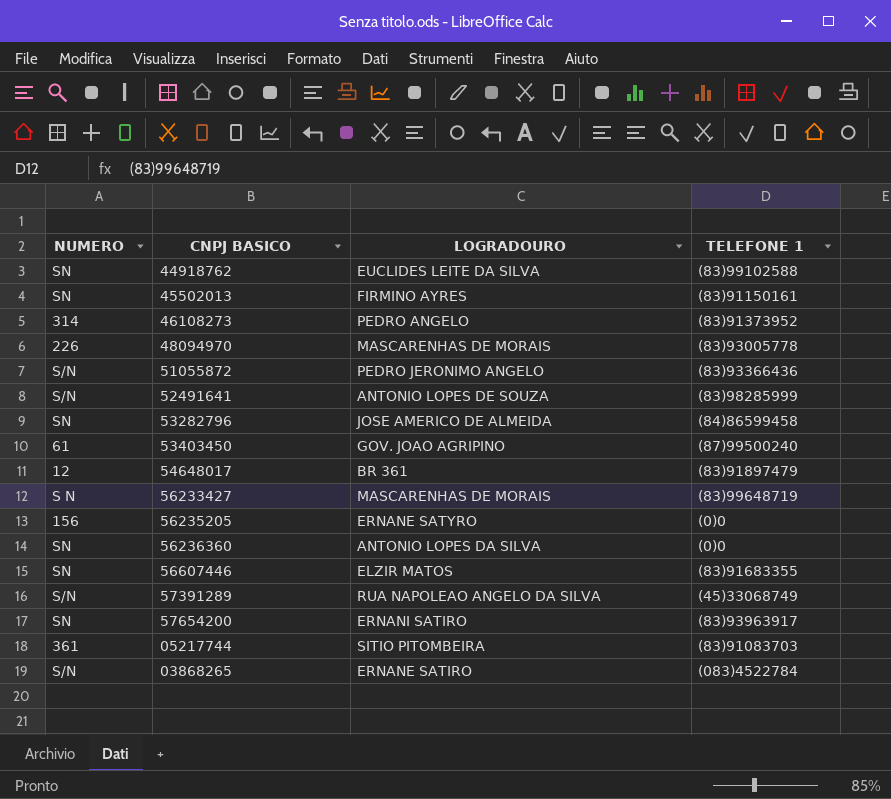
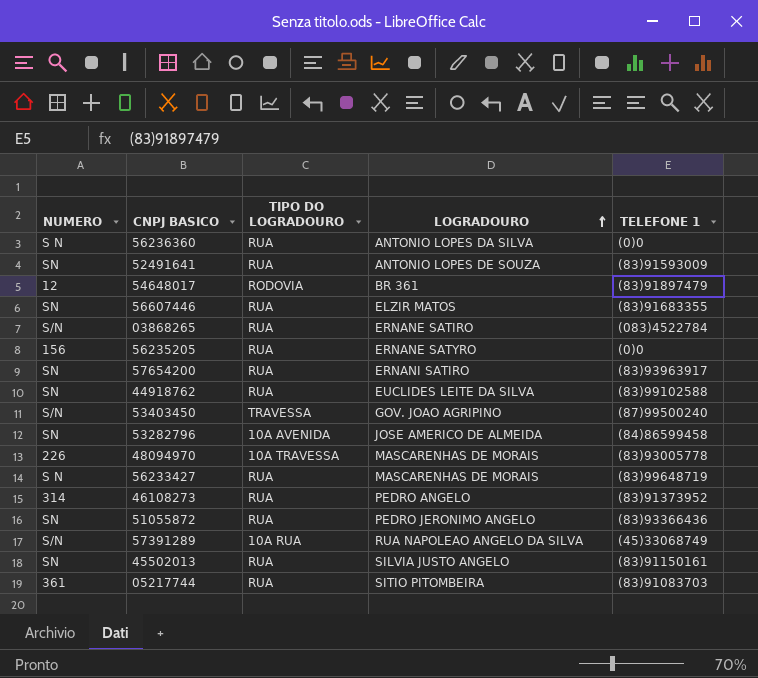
row order: none -> LOGRADOURO ascending
column TIPO DO LOGRADOURO | position: none -> 3
56236360 | NUMERO: SN -> S N
52491641 | NUMERO: S/N -> SN
52491641 | TELEFONE 1: (83)98285999 -> (83)91593009
53403450 | NUMERO: 61 -> S/N
51055872 | NUMERO: S/N -> SN
45502013 | LOGRADOURO: FIRMINO AYRES -> SILVIA JUSTO ANGELO

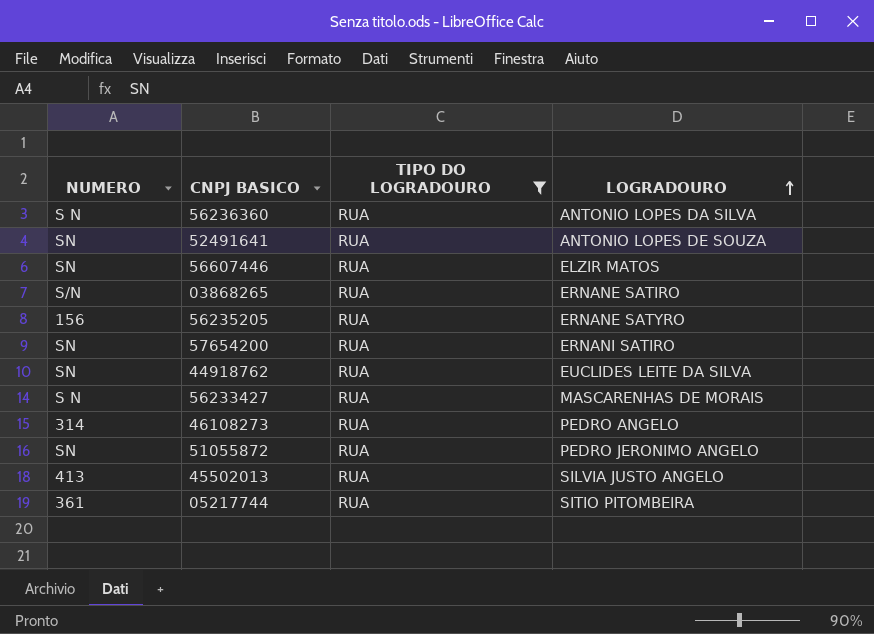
filter: none -> TIPO DO LOGRADOURO = RUA
column TELEFONE 1 | position: 5 -> none
45502013 | NUMERO: SN -> 413

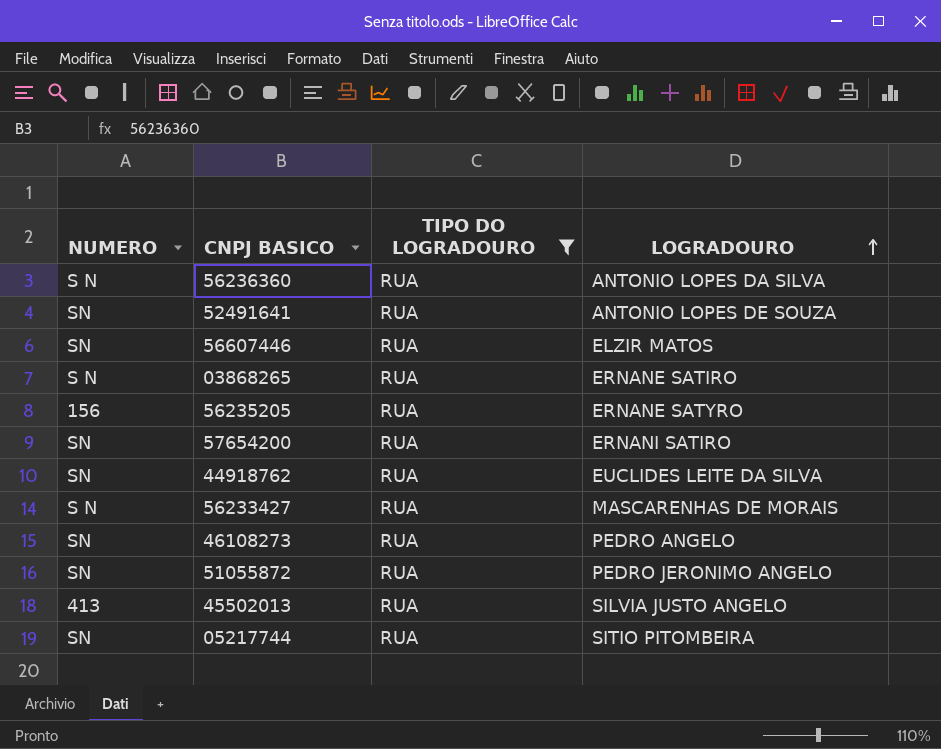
03868265 | NUMERO: S/N -> S N
46108273 | NUMERO: 314 -> SN
05217744 | NUMERO: 361 -> SN

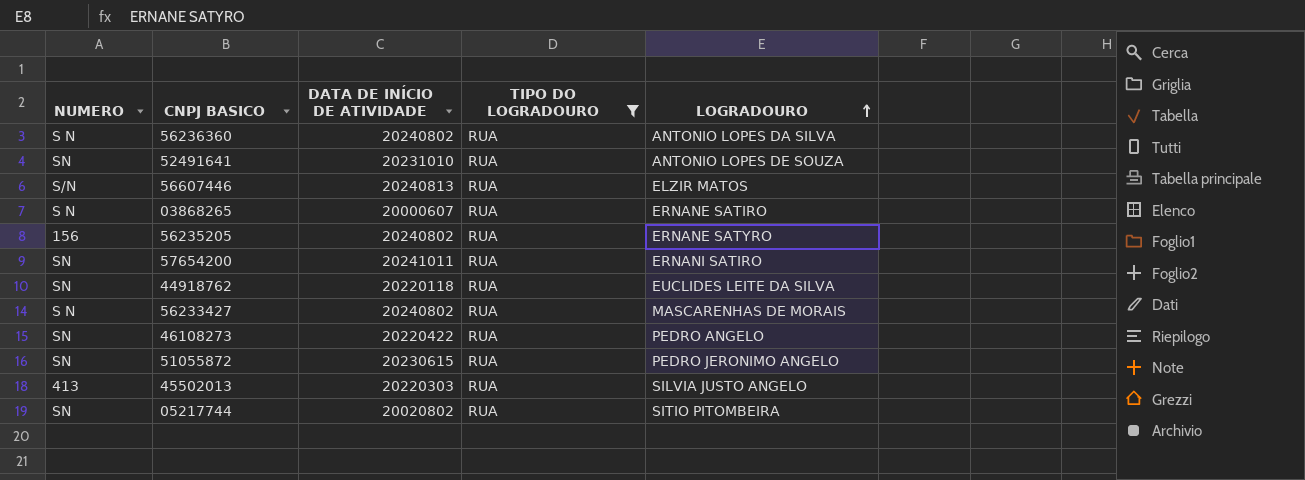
column DATA DE INÍCIO DE ATIVIDADE | position: none -> 3
56607446 | NUMERO: SN -> S/N

